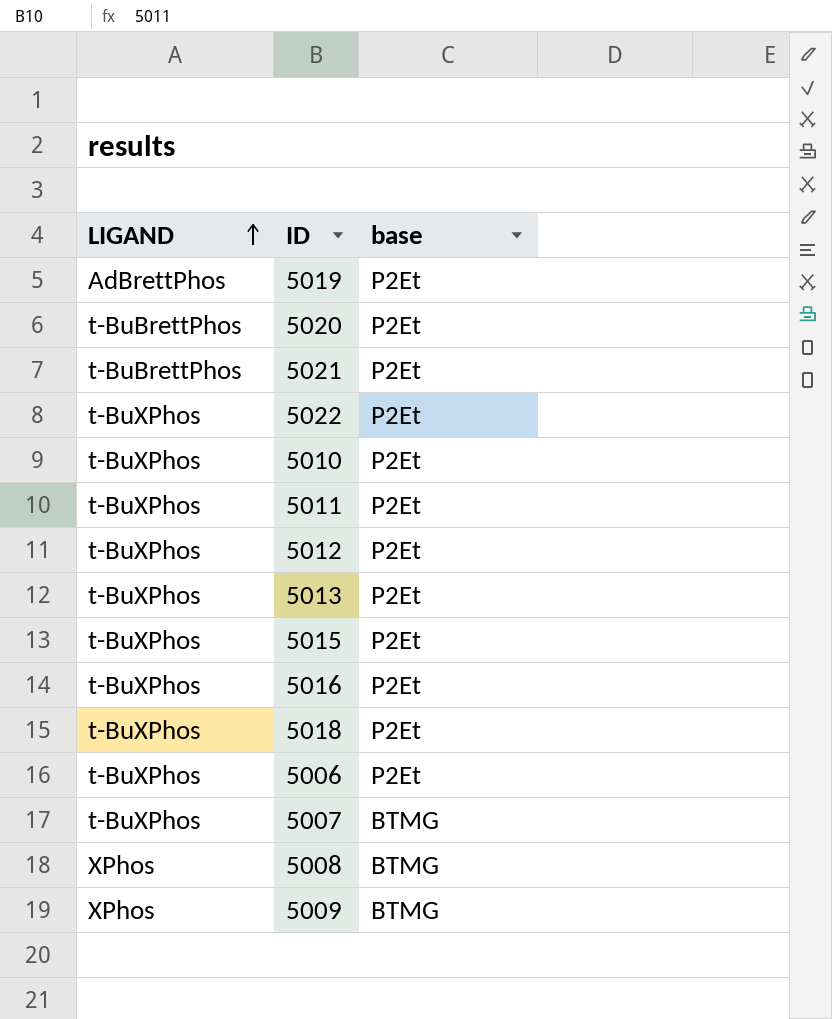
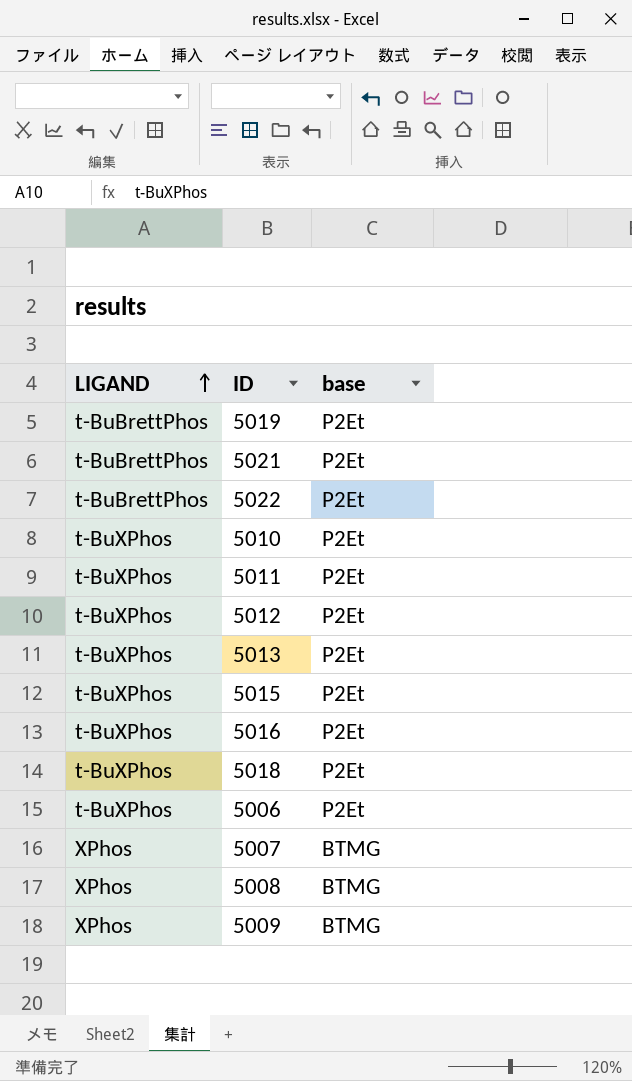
row 5020: t-BuBrettPhos | P2Et -> none
5019 | LIGAND: AdBrettPhos -> t-BuBrettPhos
5022 | LIGAND: t-BuXPhos -> t-BuBrettPhos
5007 | LIGAND: t-BuXPhos -> XPhos

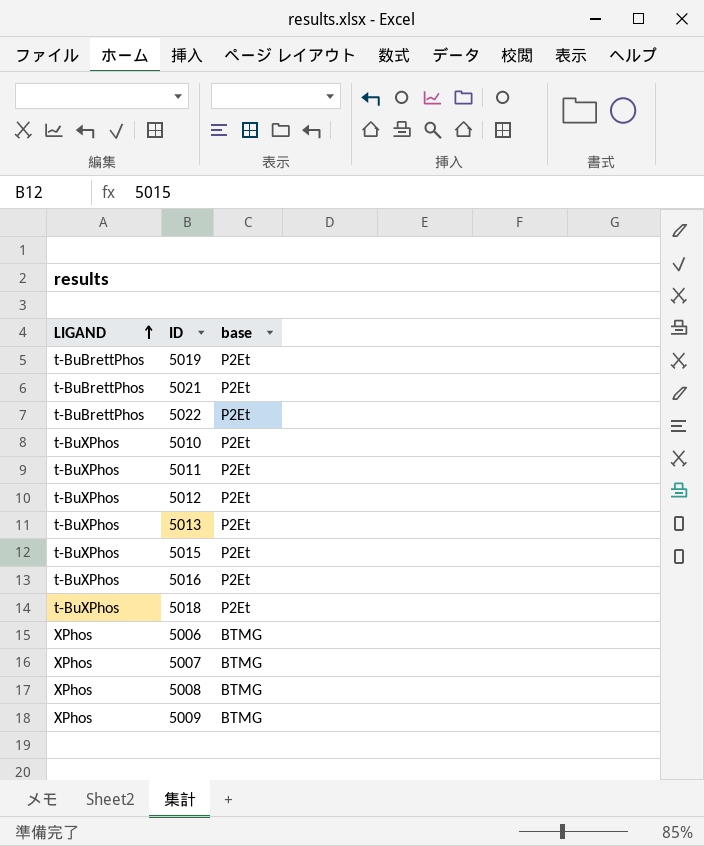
5006 | LIGAND: t-BuXPhos -> XPhos
5006 | base: P2Et -> BTMG

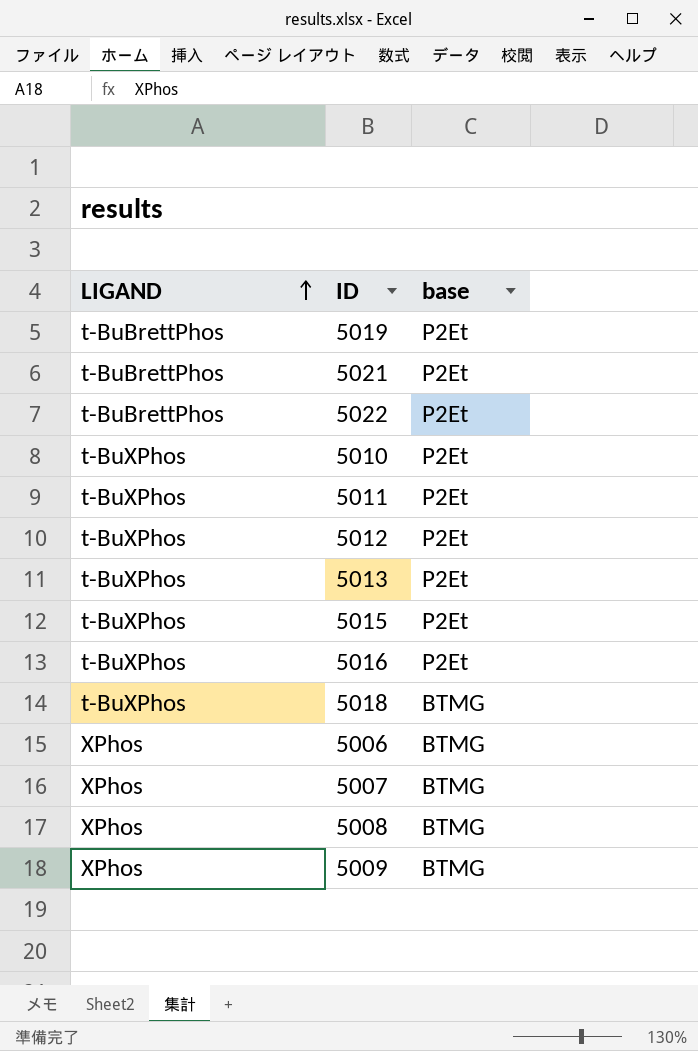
5018 | base: P2Et -> BTMG

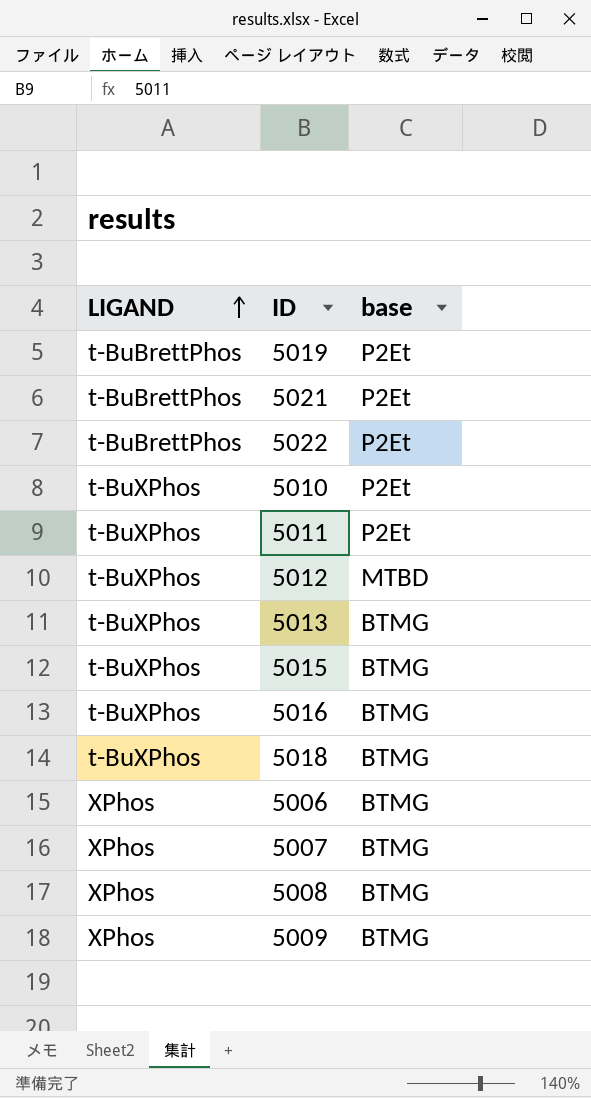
5012 | base: P2Et -> MTBD
5013 | base: P2Et -> BTMG
5015 | base: P2Et -> BTMG
5016 | base: P2Et -> BTMG

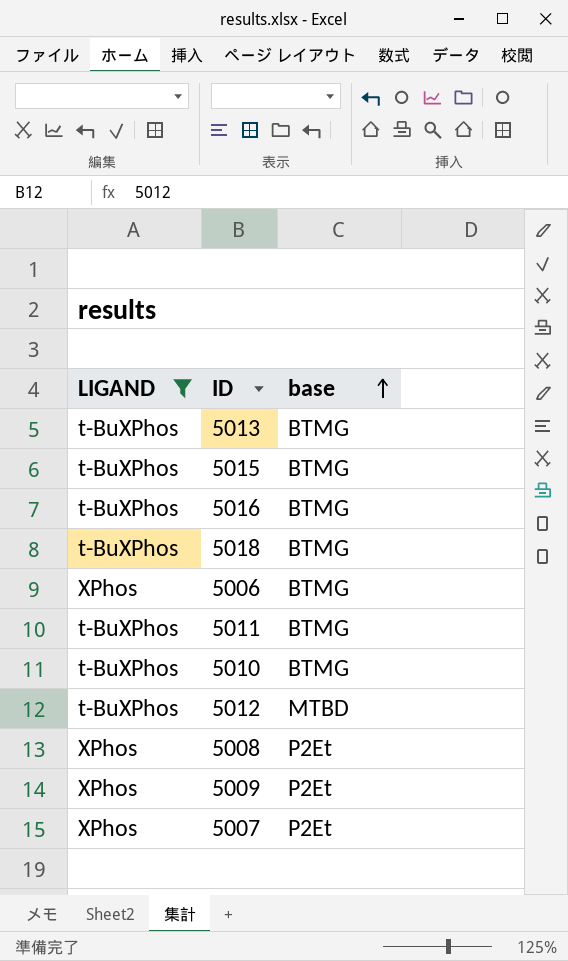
filter: none -> LIGAND != t-BuBrettPhos
row order: LIGAND ascending -> base ascending
5011 | base: P2Et -> BTMG
5010 | base: P2Et -> BTMG
5008 | base: BTMG -> P2Et
5009 | base: BTMG -> P2Et
5007 | base: BTMG -> P2Et

